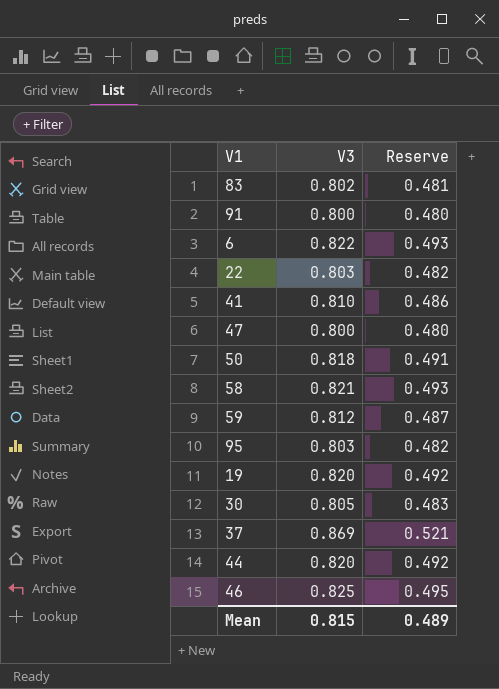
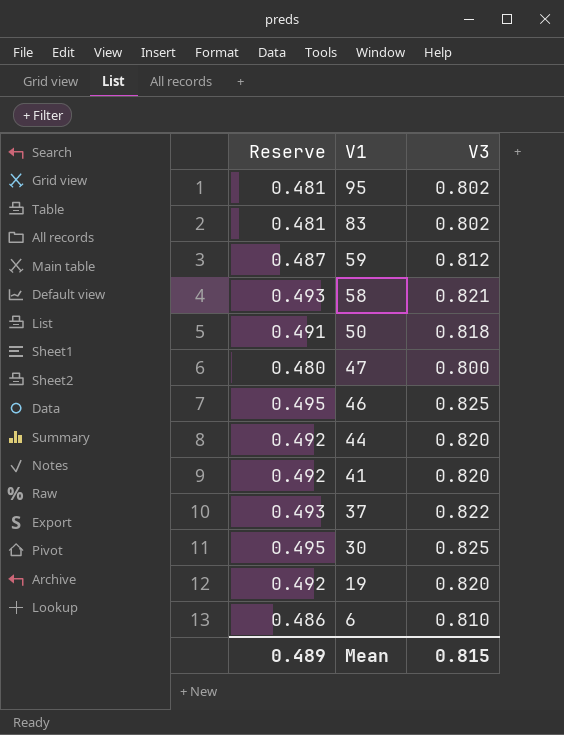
row order: none -> V1 descending
column Reserve | position: 3 -> 1
row 91: 0.800 | 0.480 -> none
row 22: 0.803 | 0.482 -> none
95 | Reserve: 0.482 -> 0.481
95 | V3: 0.803 -> 0.802
41 | Reserve: 0.486 -> 0.492
41 | V3: 0.810 -> 0.820
37 | Reserve: 0.521 -> 0.493
37 | V3: 0.869 -> 0.822
30 | Reserve: 0.483 -> 0.495
30 | V3: 0.805 -> 0.825
6 | Reserve: 0.493 -> 0.486
6 | V3: 0.822 -> 0.810

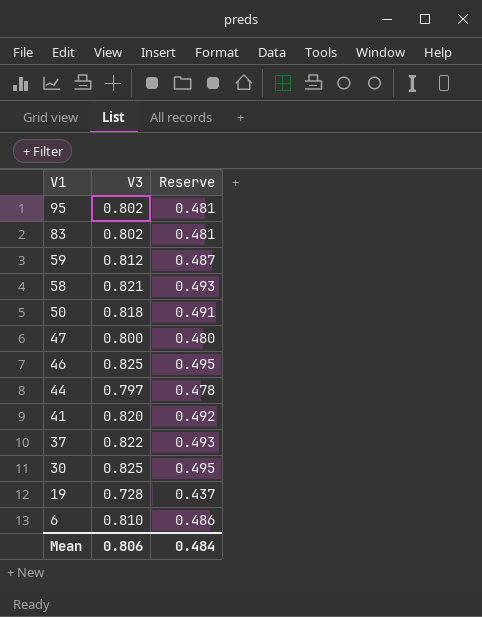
column Reserve | position: 1 -> 3
44 | V3: 0.820 -> 0.797
44 | Reserve: 0.492 -> 0.478
19 | V3: 0.820 -> 0.728
19 | Reserve: 0.492 -> 0.437
Mean | V3: 0.815 -> 0.806
Mean | Reserve: 0.489 -> 0.484

